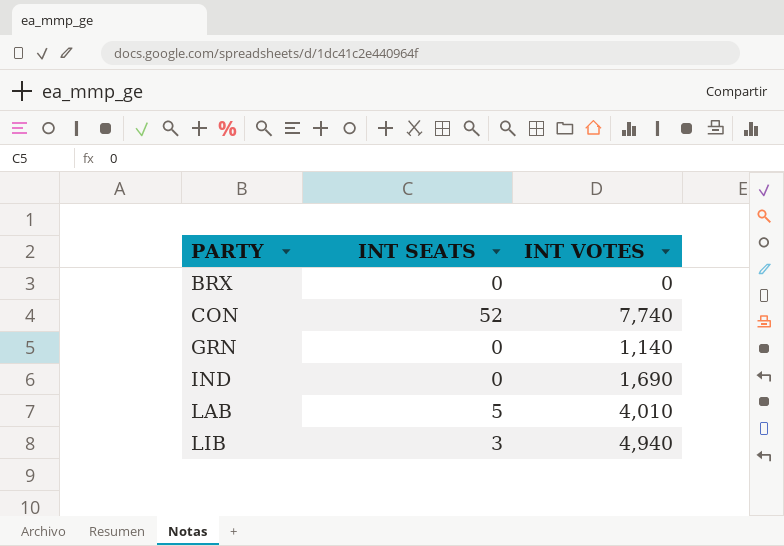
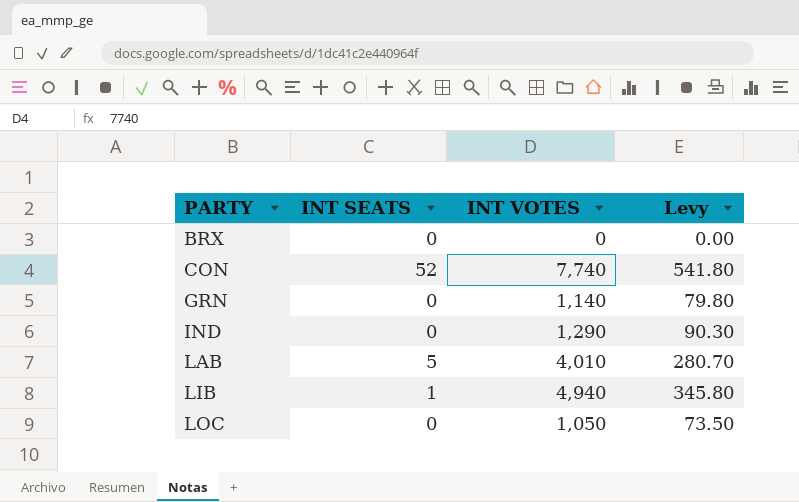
column Levy | formula: none -> [INT VOTES] * 0.07
IND | INT VOTES: 1,690 -> 1,290
LIB | INT SEATS: 3 -> 1
row LOC: none -> 0 | 1,050 | 73.50

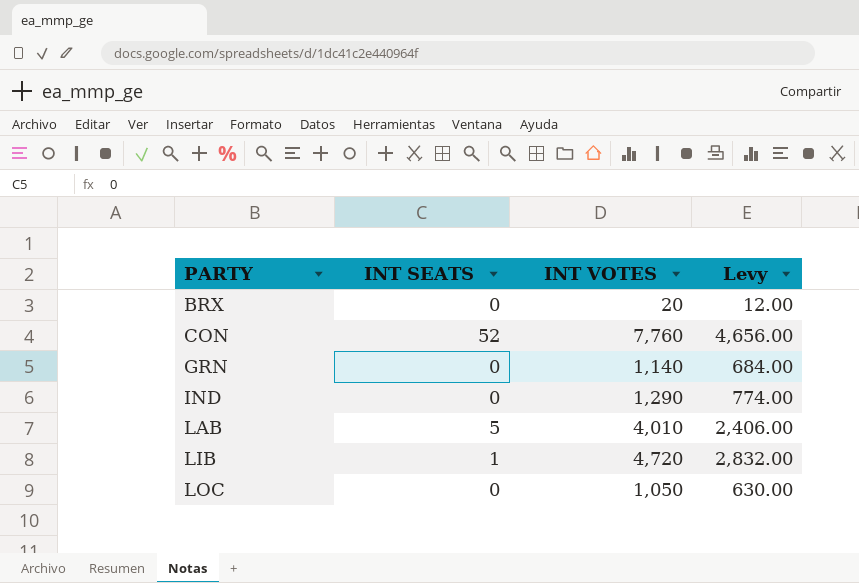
column Levy | formula: [INT VOTES] * 0.07 -> [INT VOTES] * 0.6
BRX | INT VOTES: 0 -> 20
CON | INT VOTES: 7,740 -> 7,760
LIB | INT VOTES: 4,940 -> 4,720

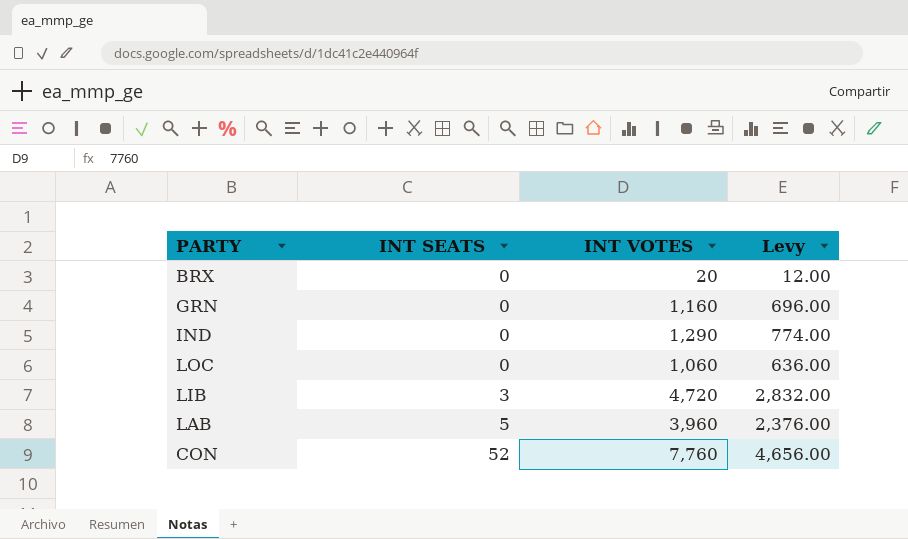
row order: PARTY ascending -> INT SEATS ascending
GRN | INT VOTES: 1,140 -> 1,160
GRN | Levy: 684.00 -> 696.00
LOC | INT VOTES: 1,050 -> 1,060
LOC | Levy: 630.00 -> 636.00
LIB | INT SEATS: 1 -> 3
LAB | INT VOTES: 4,010 -> 3,960
LAB | Levy: 2,406.00 -> 2,376.00

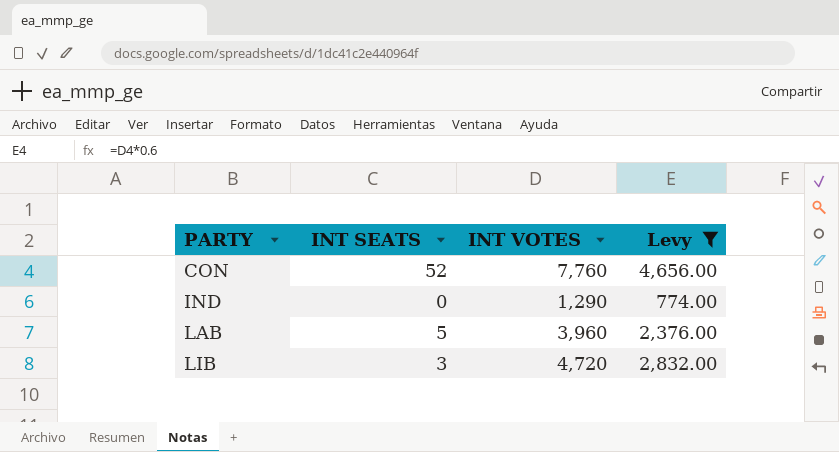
filter: none -> Levy >= 774.00
row order: INT SEATS ascending -> PARTY ascending

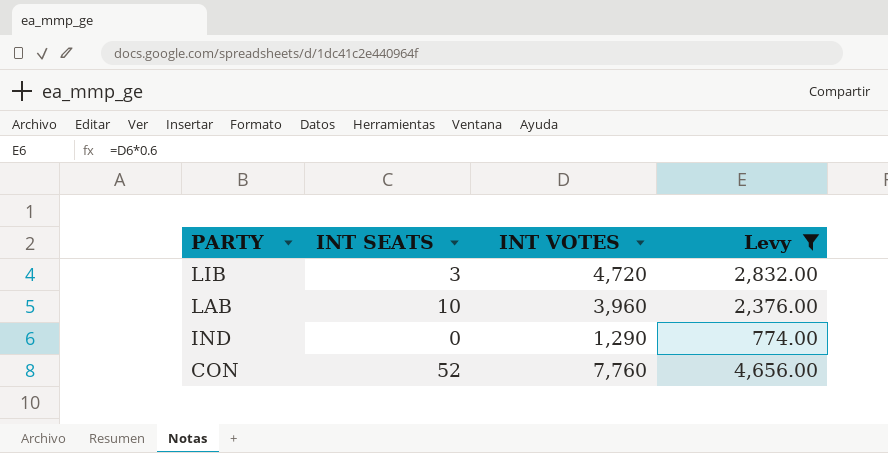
row order: PARTY ascending -> PARTY descending
LAB | INT SEATS: 5 -> 10

